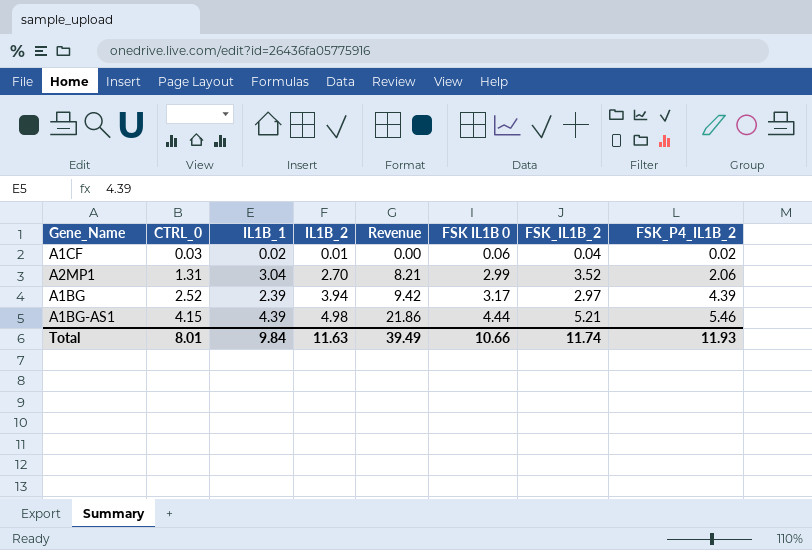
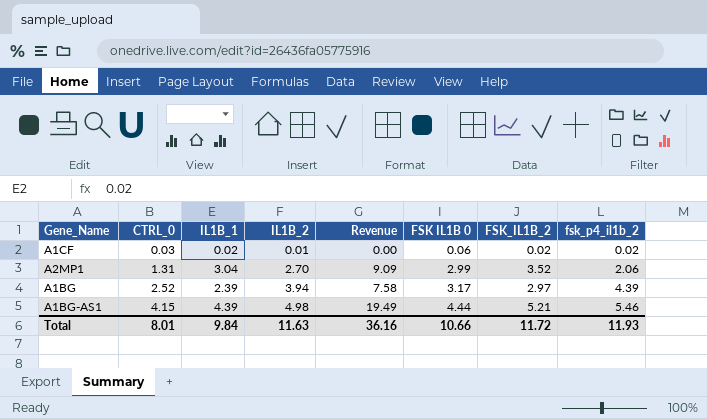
column Revenue | formula: [IL1B_1] * [IL1B_2] -> [IL1B_1] * [FSK IL1B 0]
column name: FSK_P4_IL1B_2 -> fsk_p4_il1b_2
A1CF | FSK_IL1B_2: 0.04 -> 0.02
Total | Revenue: 39.49 -> 36.16
Total | FSK_IL1B_2: 11.74 -> 11.72

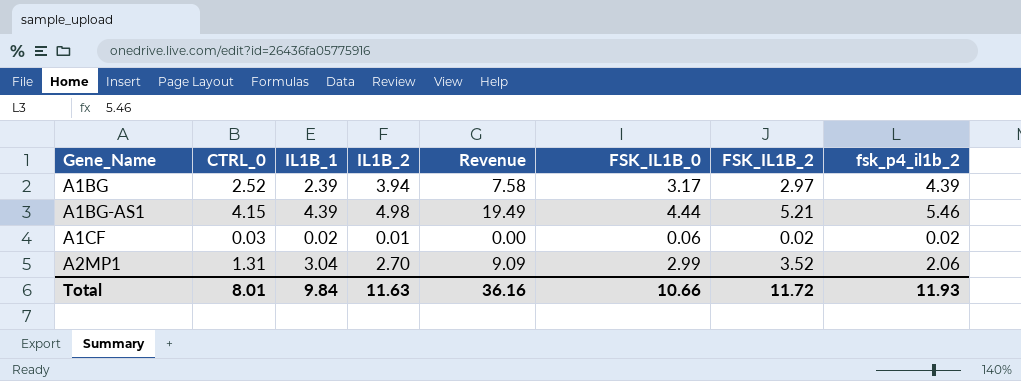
row order: CTRL_0 ascending -> Gene_Name ascending
column name: FSK IL1B 0 -> FSK_IL1B_0

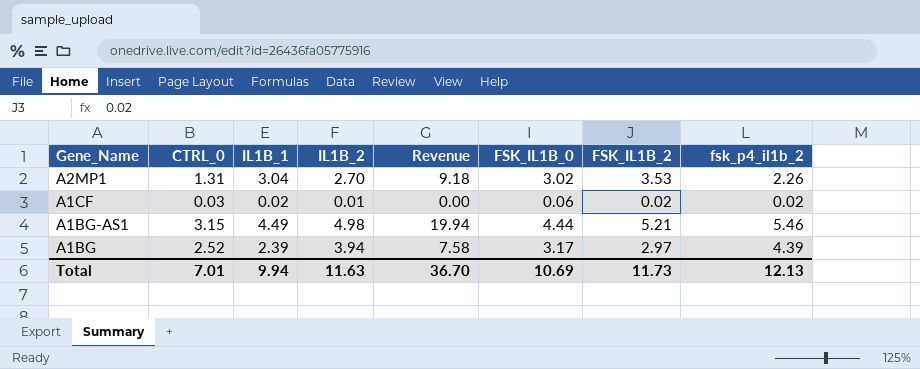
row order: Gene_Name ascending -> Gene_Name descending
A2MP1 | Revenue: 9.09 -> 9.18
A2MP1 | FSK_IL1B_0: 2.99 -> 3.02
A2MP1 | FSK_IL1B_2: 3.52 -> 3.53
A2MP1 | fsk_p4_il1b_2: 2.06 -> 2.26
A1BG-AS1 | CTRL_0: 4.15 -> 3.15
A1BG-AS1 | IL1B_1: 4.39 -> 4.49
A1BG-AS1 | Revenue: 19.49 -> 19.94
Total | CTRL_0: 8.01 -> 7.01
Total | IL1B_1: 9.84 -> 9.94
Total | Revenue: 36.16 -> 36.70
Total | FSK_IL1B_0: 10.66 -> 10.69
Total | FSK_IL1B_2: 11.72 -> 11.73
Total | fsk_p4_il1b_2: 11.93 -> 12.13

